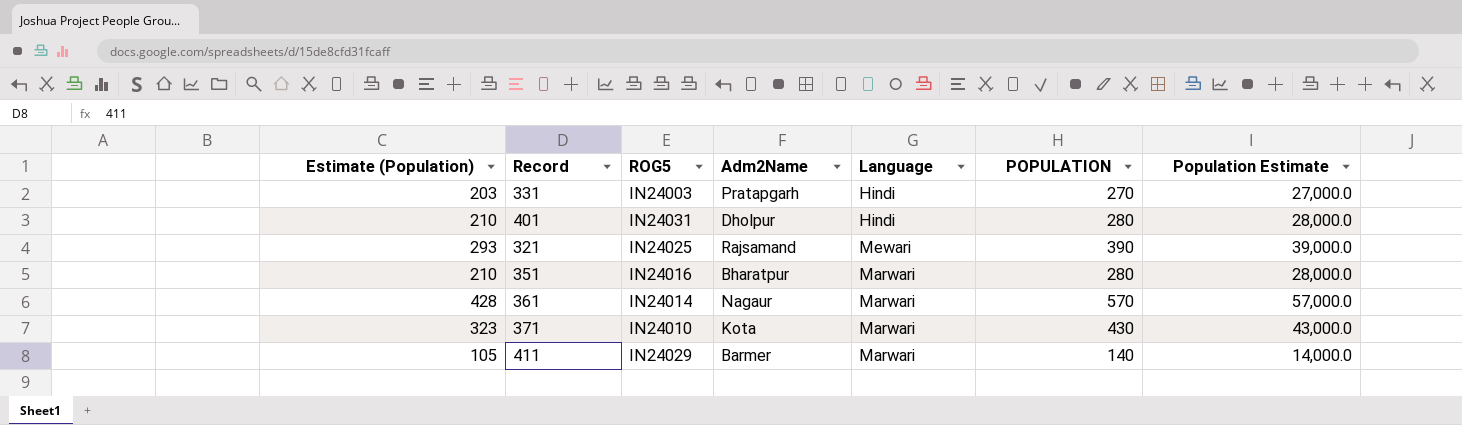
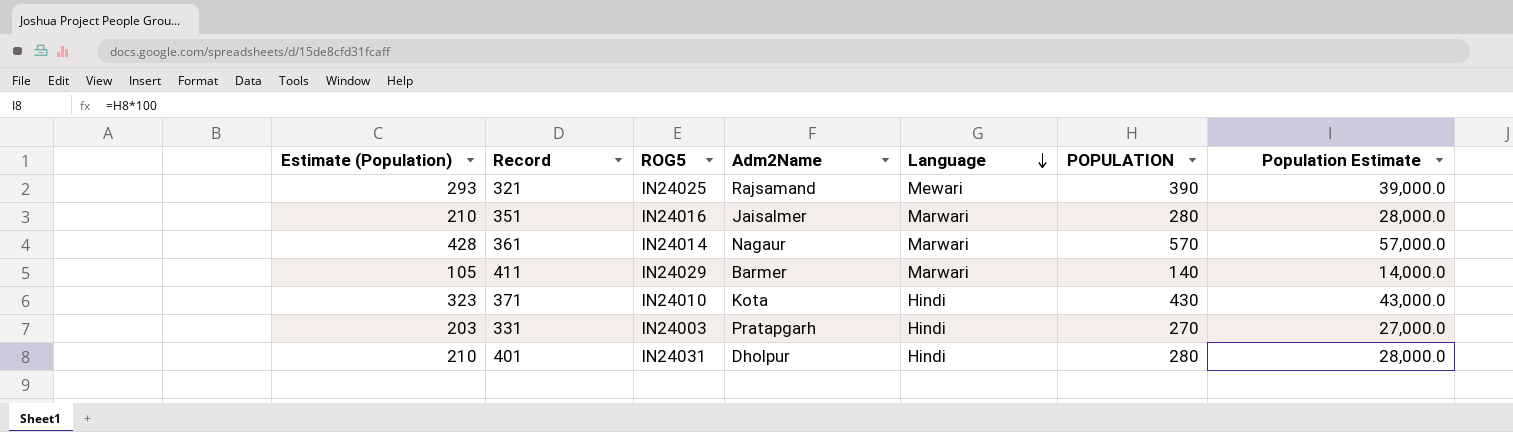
row order: none -> Language descending
351 | Adm2Name: Bharatpur -> Jaisalmer
371 | Language: Marwari -> Hindi

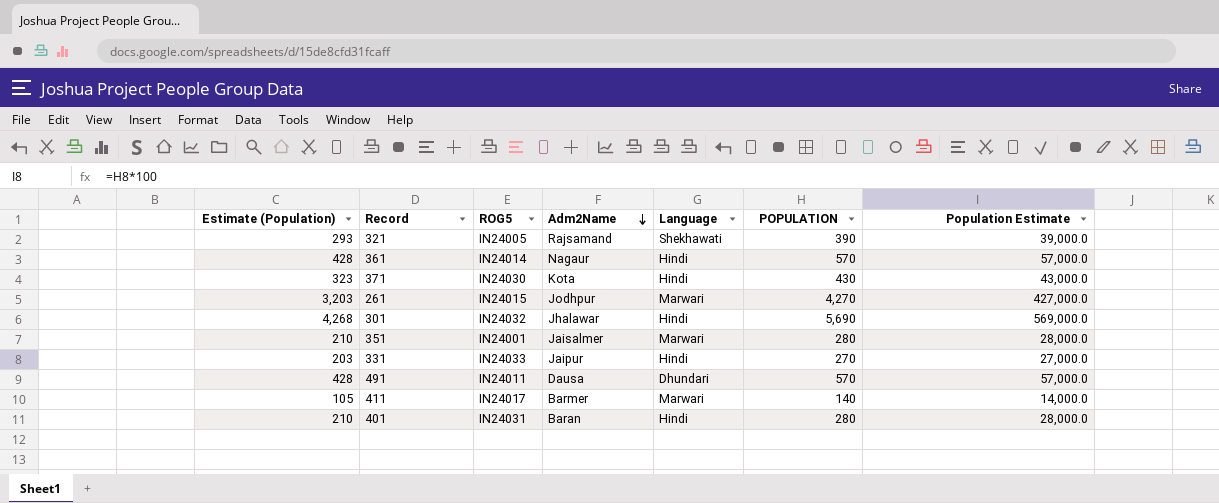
row order: Language descending -> Adm2Name descending
321 | ROG5: IN24025 -> IN24005
321 | Language: Mewari -> Shekhawati
361 | Language: Marwari -> Hindi
371 | ROG5: IN24010 -> IN24030
row 261: none -> 3,203 | IN24015 | Jodhpur | Marwari | 4,270 | 427,000.0
row 301: none -> 4,268 | IN24032 | Jhalawar | Hindi | 5,690 | 569,000.0
351 | ROG5: IN24016 -> IN24001
331 | ROG5: IN24003 -> IN24033
331 | Adm2Name: Pratapgarh -> Jaipur
row 491: none -> 428 | IN24011 | Dausa | Dhundari | 570 | 57,000.0
411 | ROG5: IN24029 -> IN24017
401 | Adm2Name: Dholpur -> Baran

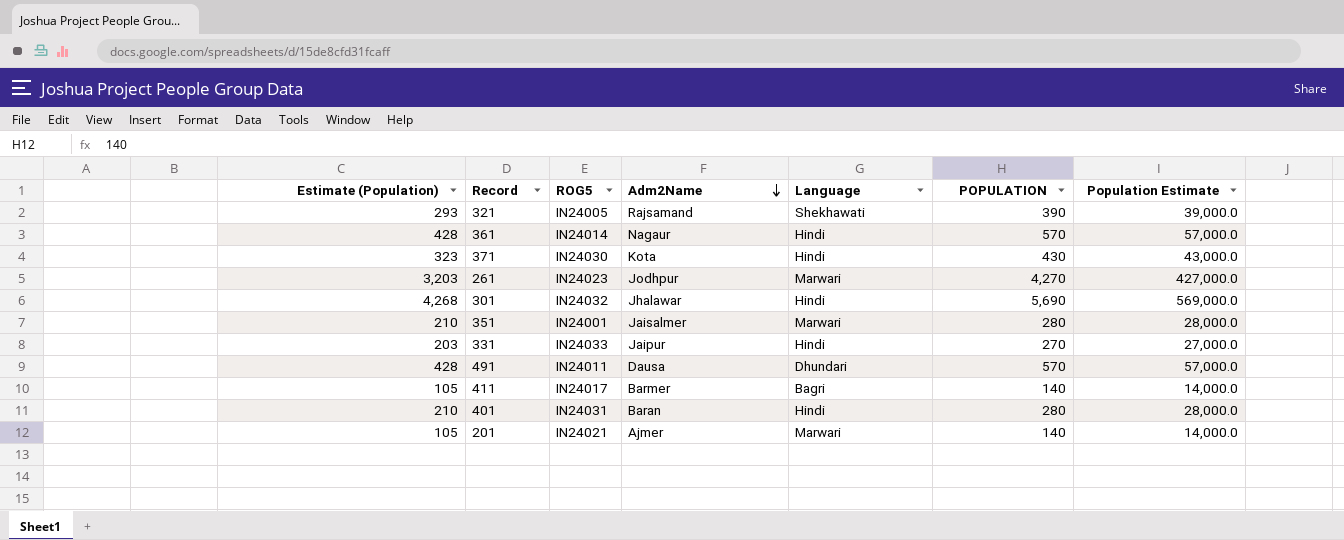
261 | ROG5: IN24015 -> IN24023
411 | Language: Marwari -> Bagri
row 201: none -> 105 | IN24021 | Ajmer | Marwari | 140 | 14,000.0

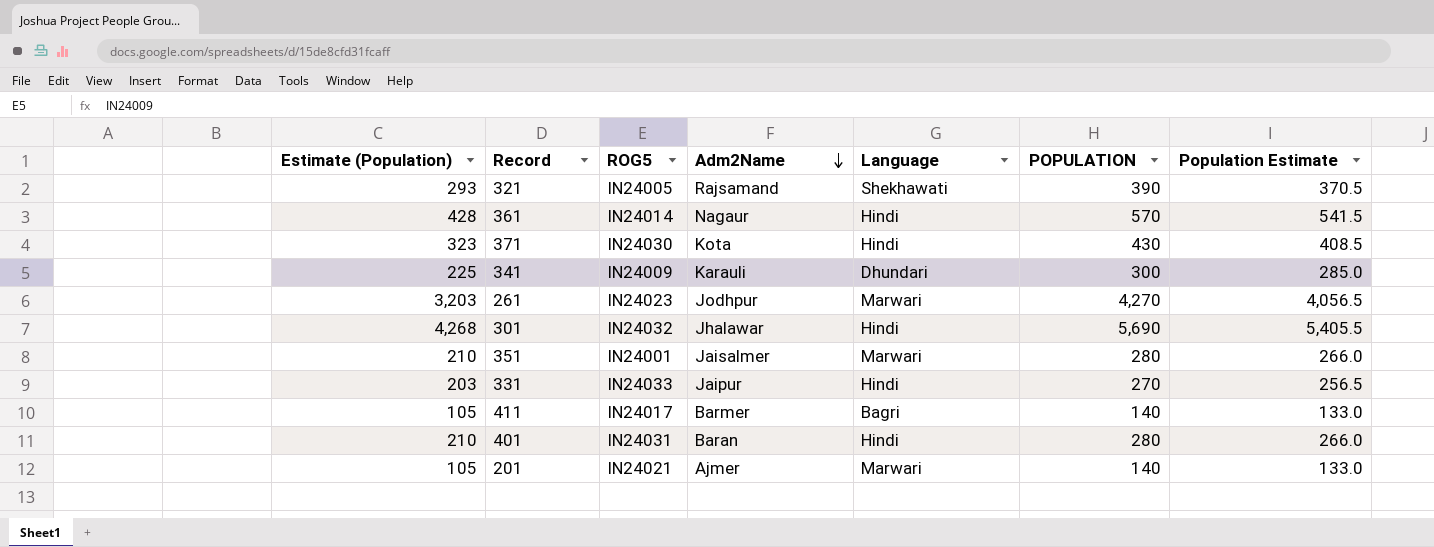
column Population Estimate | formula: [POPULATION] * 100 -> [POPULATION] * 0.95
row 491: 428 | IN24011 | Dausa | Dhundari | 570 | 57,000.0 -> none
row 341: none -> 225 | IN24009 | Karauli | Dhundari | 300 | 285.0

